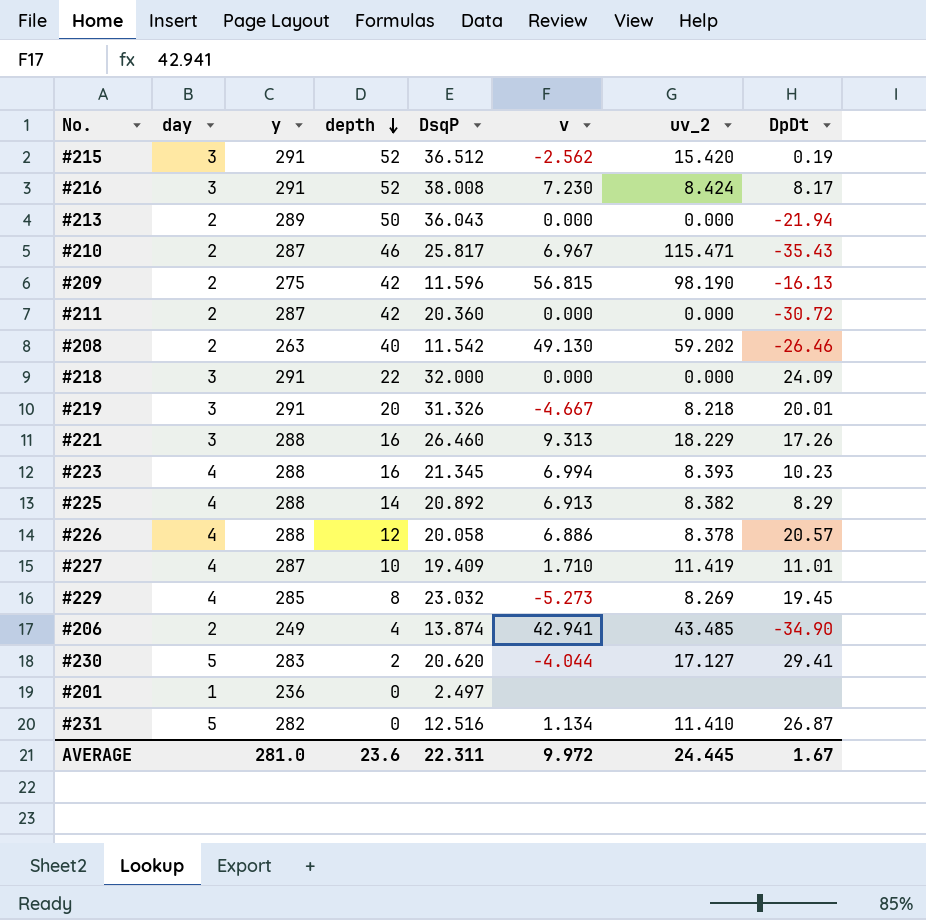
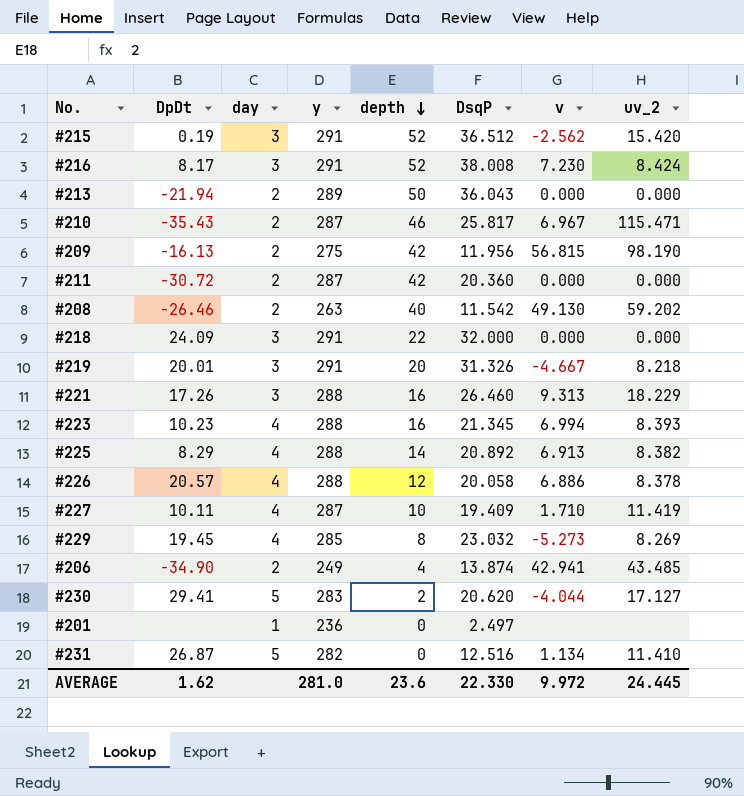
column DpDt | position: 8 -> 2
#209 | DsqP: 11.596 -> 11.956
#227 | DpDt: 11.01 -> 10.11
AVERAGE | DpDt: 1.67 -> 1.62
AVERAGE | DsqP: 22.311 -> 22.330

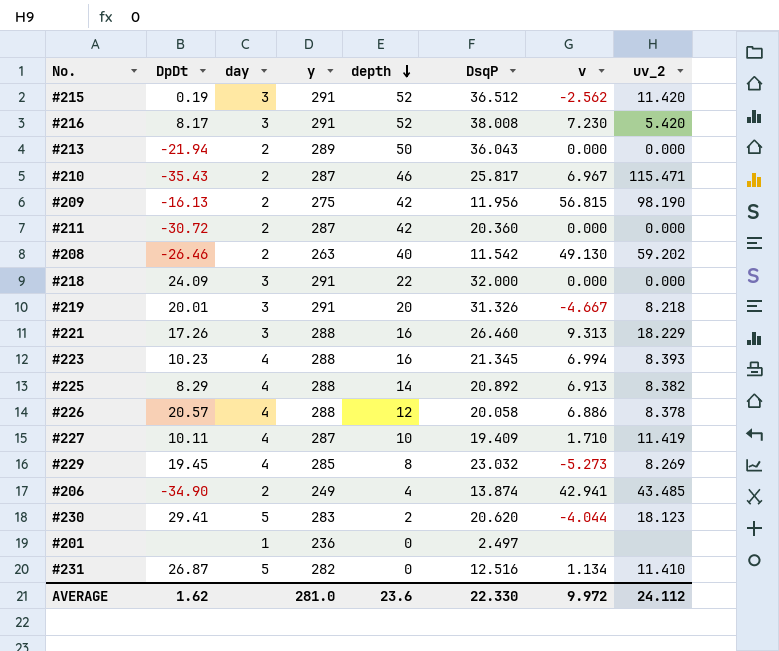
#215 | uv_2: 15.420 -> 11.420
#216 | uv_2: 8.424 -> 5.420
#230 | uv_2: 17.127 -> 18.123
AVERAGE | uv_2: 24.445 -> 24.112

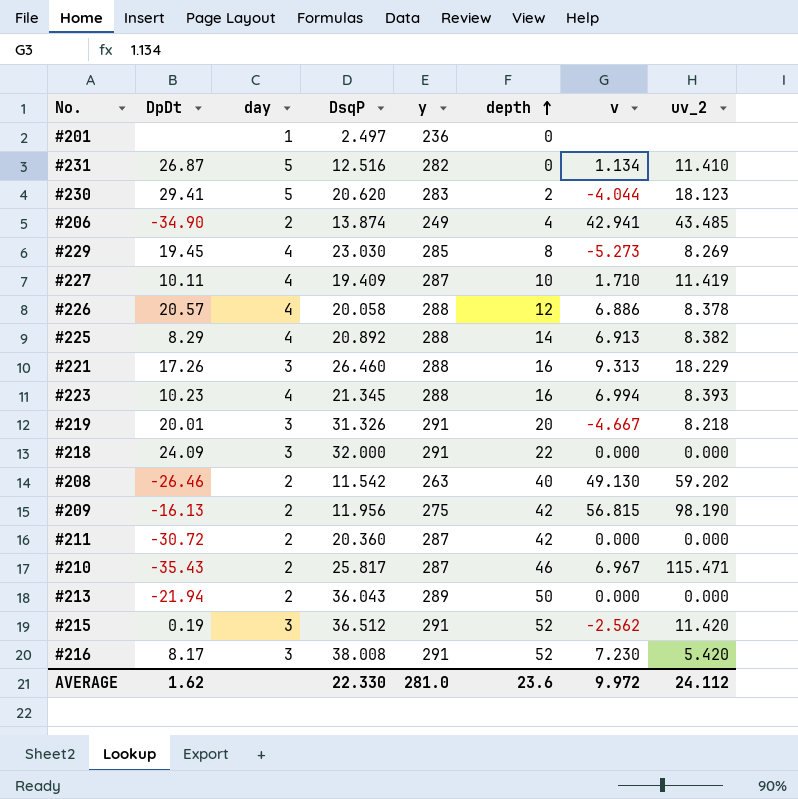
row order: depth descending -> depth ascending
column DsqP | position: 6 -> 4
#229 | DsqP: 23.032 -> 23.030

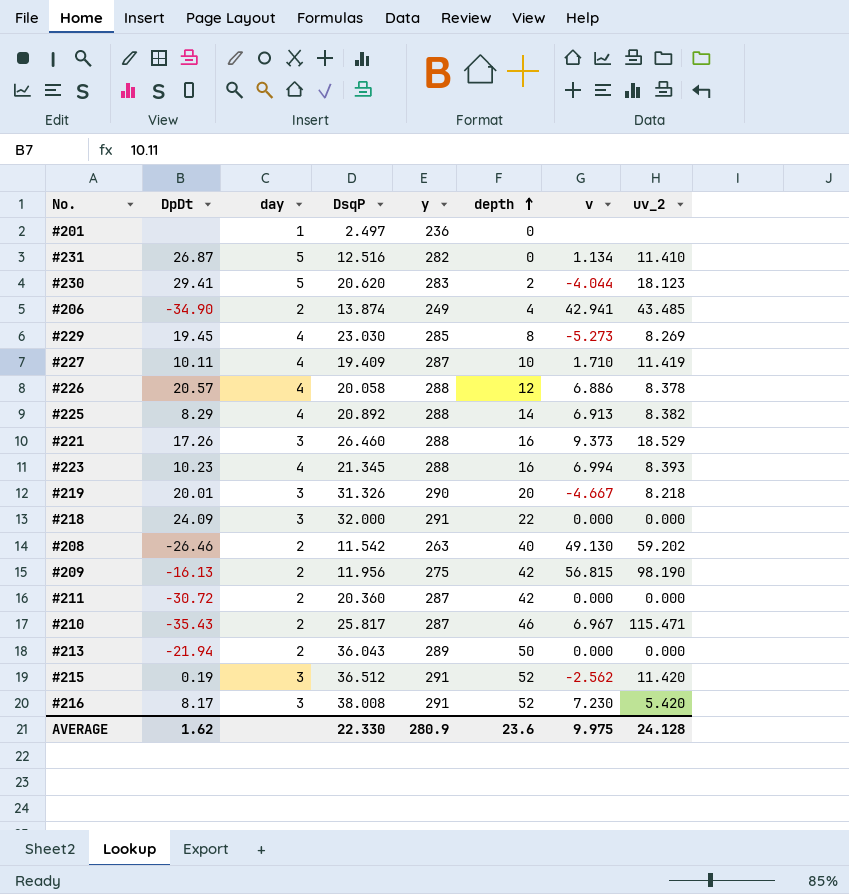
#221 | v: 9.313 -> 9.373
#221 | uv_2: 18.229 -> 18.529
#219 | y: 291 -> 290
AVERAGE | y: 281.0 -> 280.9
AVERAGE | v: 9.972 -> 9.975
AVERAGE | uv_2: 24.112 -> 24.128

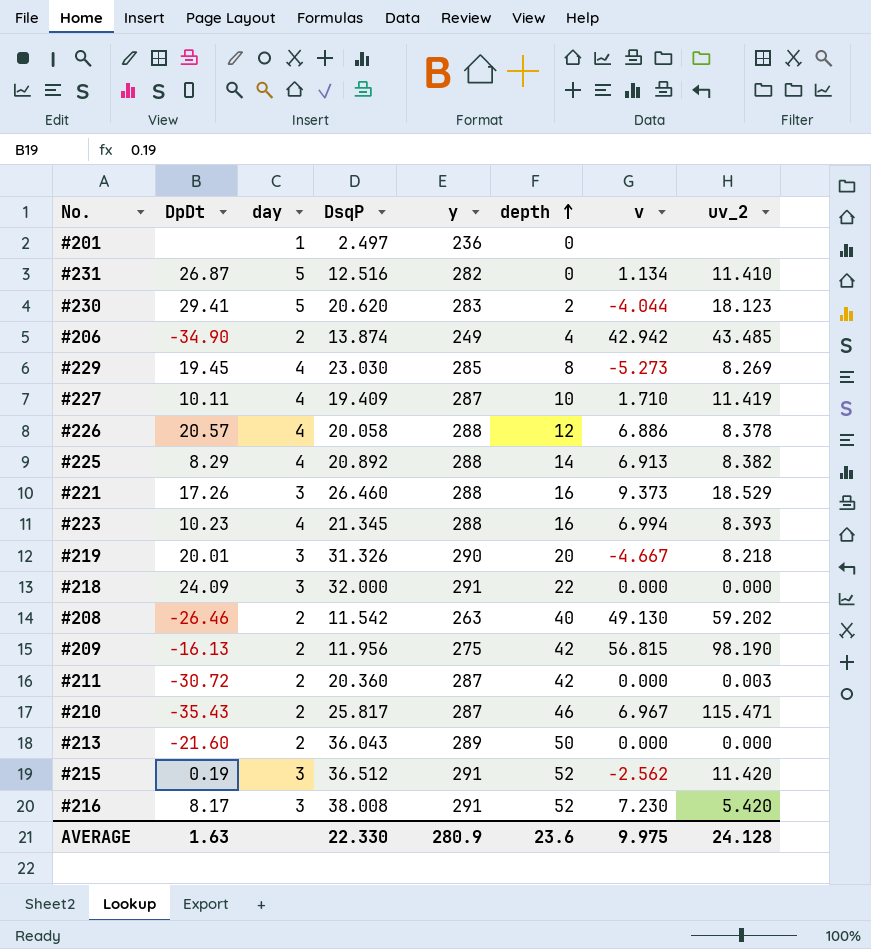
#206 | v: 42.941 -> 42.942
#211 | uv_2: 0.000 -> 0.003
#213 | DpDt: -21.94 -> -21.60
AVERAGE | DpDt: 1.62 -> 1.63

